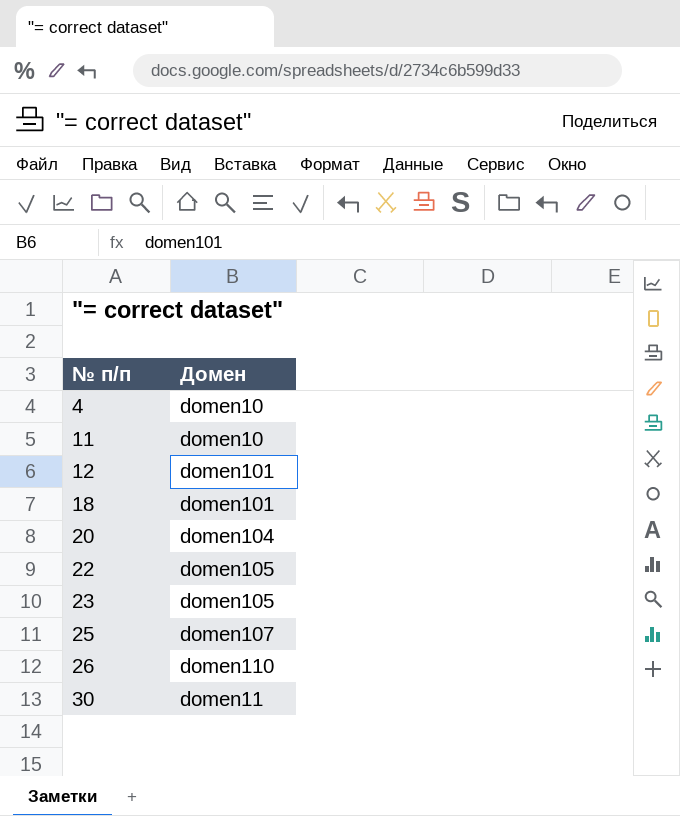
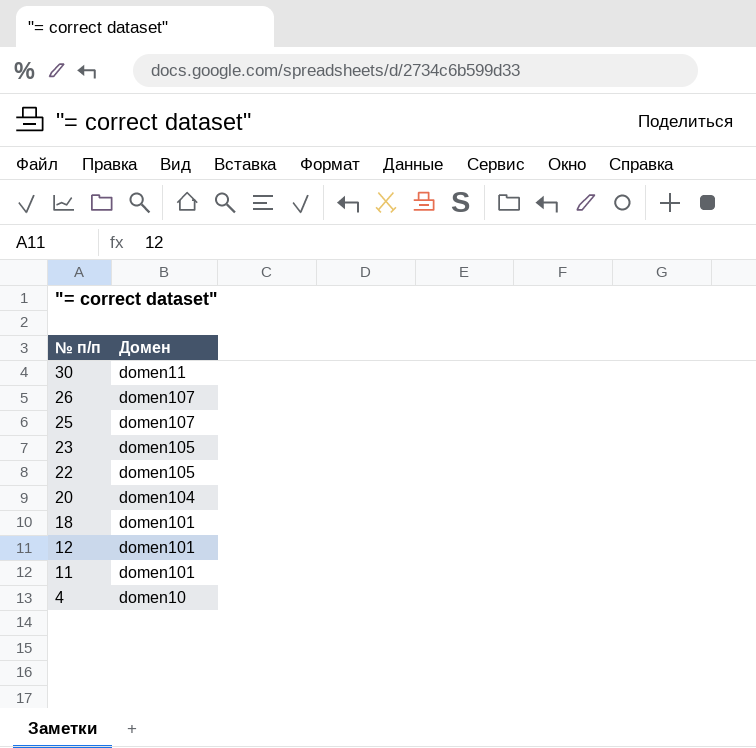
row order: № п/п ascending -> № п/п descending
26 | Домен: domen110 -> domen107
11 | Домен: domen10 -> domen101

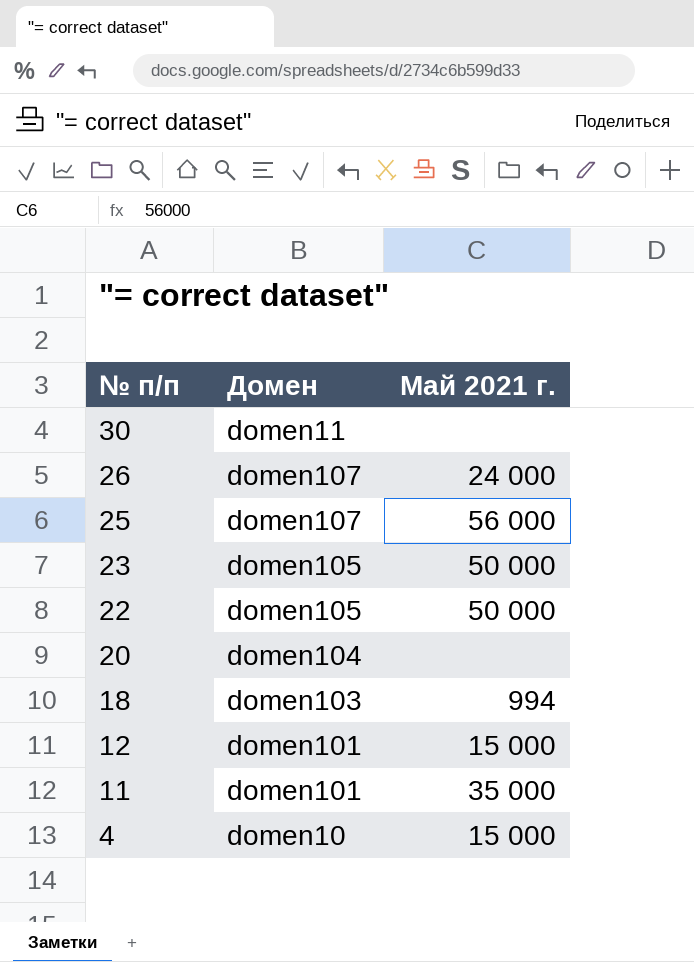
column Май 2021 г. | position: none -> 3
18 | Домен: domen101 -> domen103

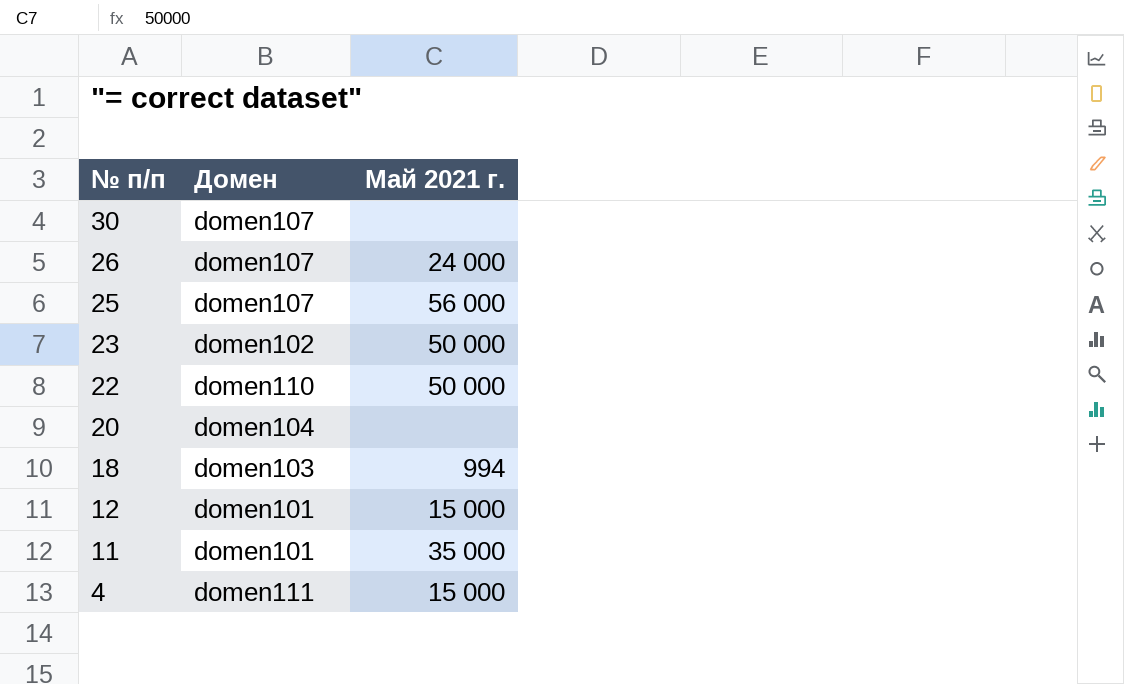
30 | Домен: domen11 -> domen107
23 | Домен: domen105 -> domen102
22 | Домен: domen105 -> domen110
4 | Домен: domen10 -> domen111

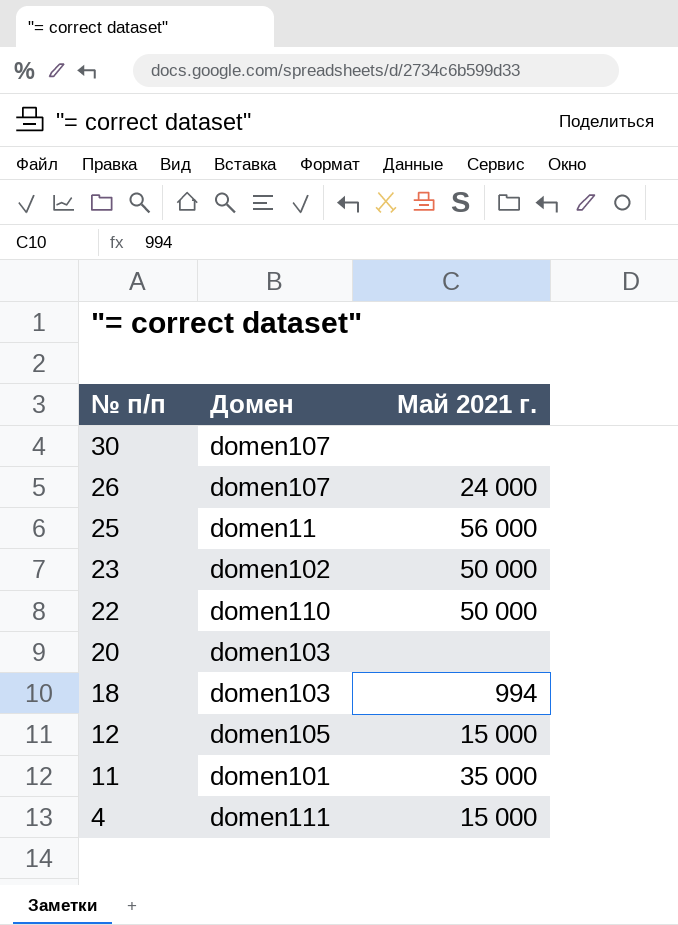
25 | Домен: domen107 -> domen11
20 | Домен: domen104 -> domen103
12 | Домен: domen101 -> domen105

